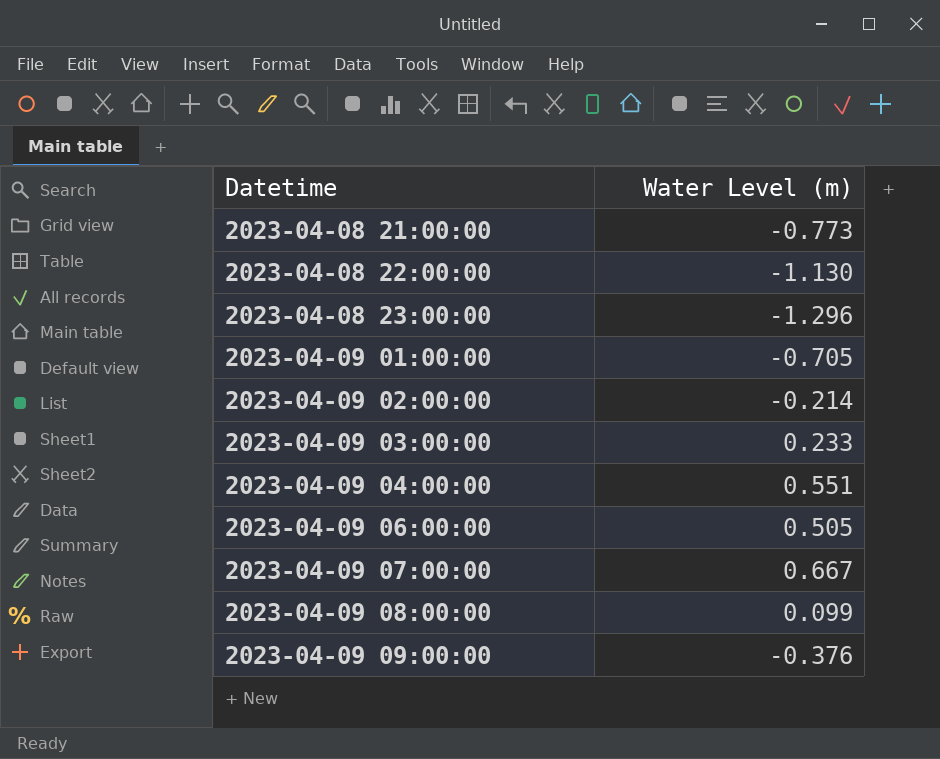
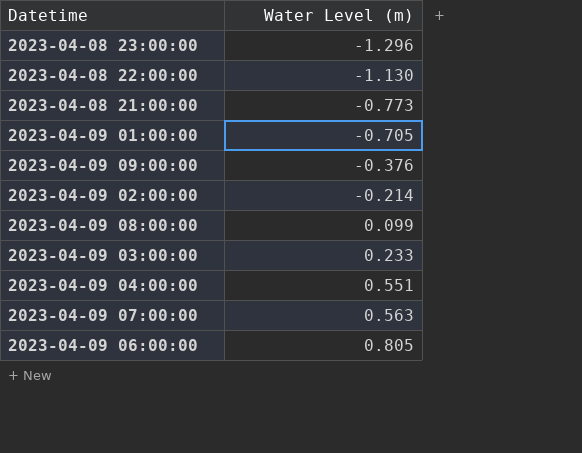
row order: Datetime ascending -> Water Level (m) ascending
2023-04-09 07:00:00 | Water Level (m): 0.667 -> 0.563
2023-04-09 06:00:00 | Water Level (m): 0.505 -> 0.805

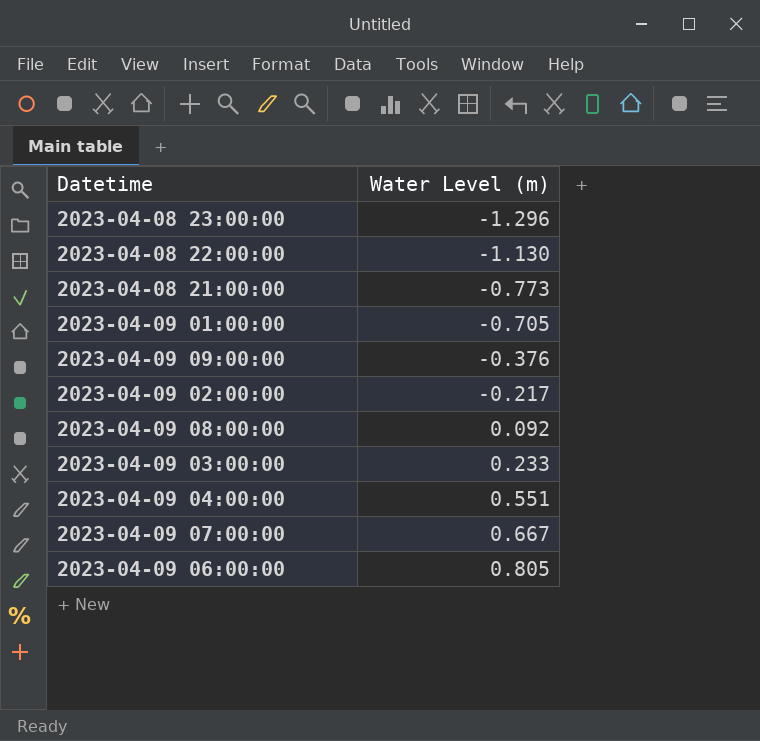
2023-04-09 02:00:00 | Water Level (m): -0.214 -> -0.217
2023-04-09 08:00:00 | Water Level (m): 0.099 -> 0.092
2023-04-09 07:00:00 | Water Level (m): 0.563 -> 0.667

